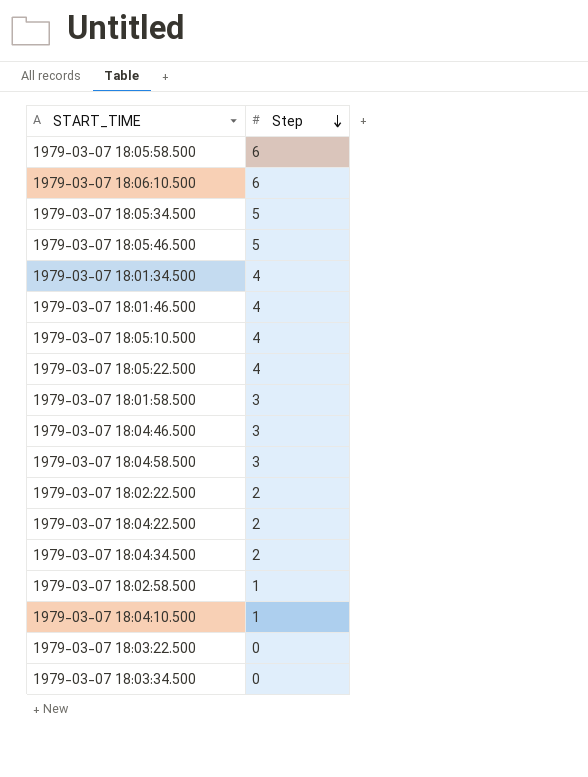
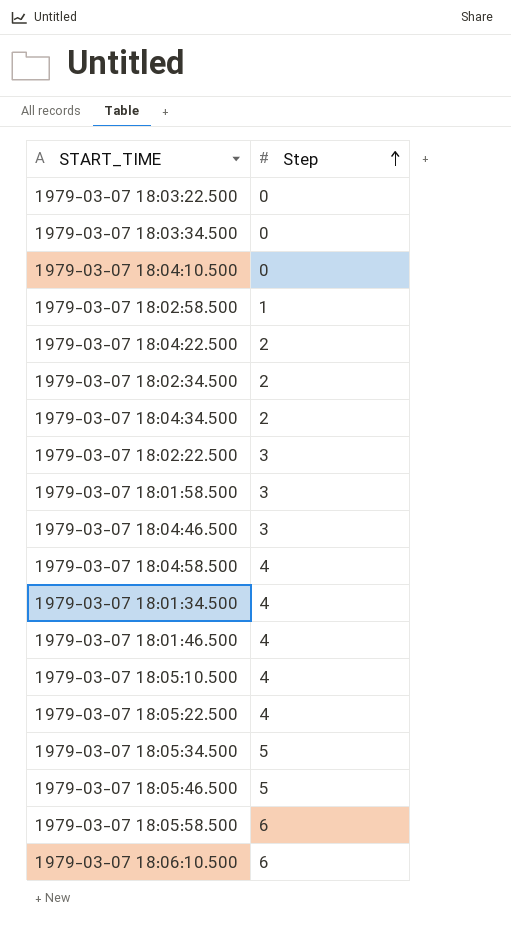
row order: Step descending -> Step ascending
1979-03-07 18:04:10.500 | Step: 1 -> 0
row 1979-03-07 18:02:34.500: none -> 2
1979-03-07 18:02:22.500 | Step: 2 -> 3
1979-03-07 18:04:58.500 | Step: 3 -> 4

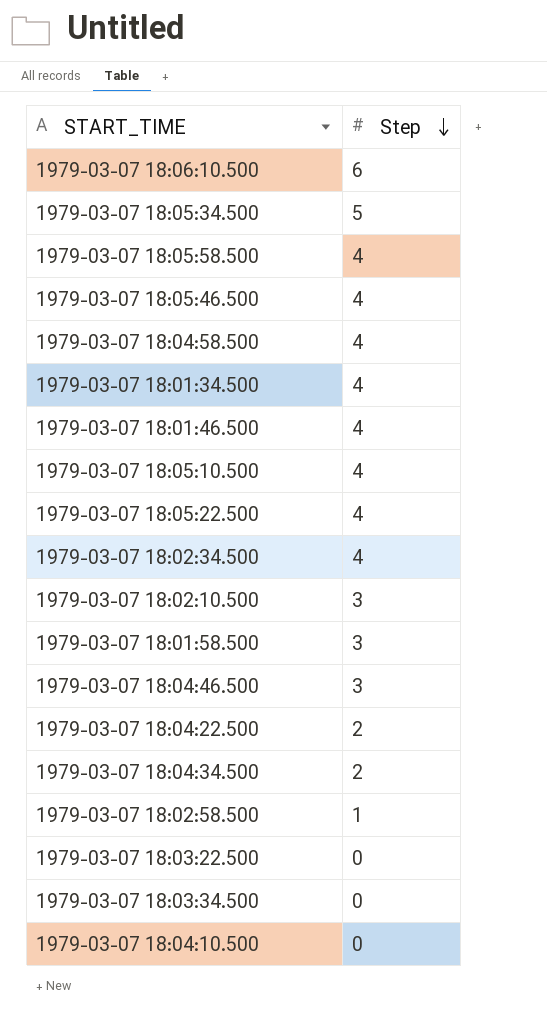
row order: Step ascending -> Step descending
row 1979-03-07 18:02:22.500: 3 -> none
1979-03-07 18:05:58.500 | Step: 6 -> 4
1979-03-07 18:05:46.500 | Step: 5 -> 4
1979-03-07 18:02:34.500 | Step: 2 -> 4
row 1979-03-07 18:02:10.500: none -> 3

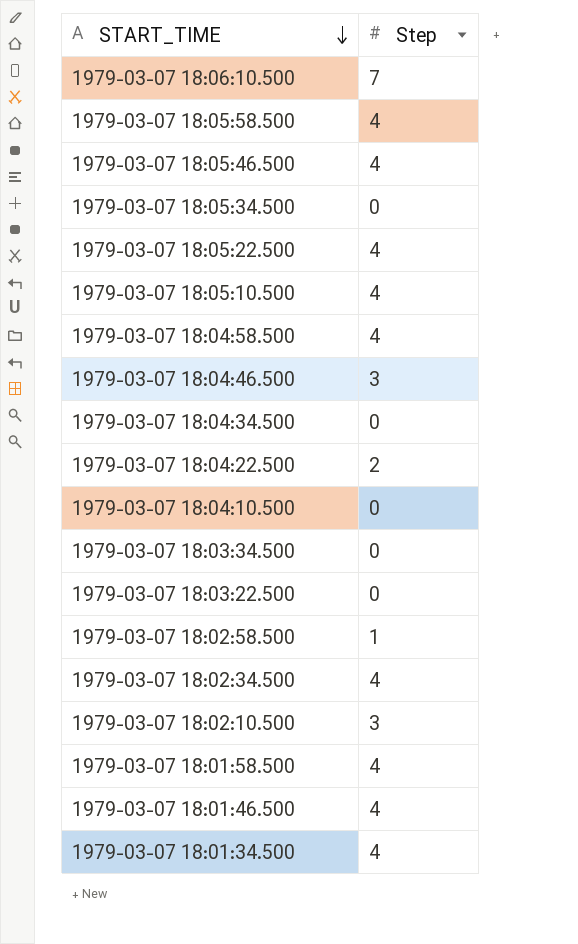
row order: Step descending -> START_TIME descending
1979-03-07 18:06:10.500 | Step: 6 -> 7
1979-03-07 18:05:34.500 | Step: 5 -> 0
1979-03-07 18:04:34.500 | Step: 2 -> 0
1979-03-07 18:01:58.500 | Step: 3 -> 4

